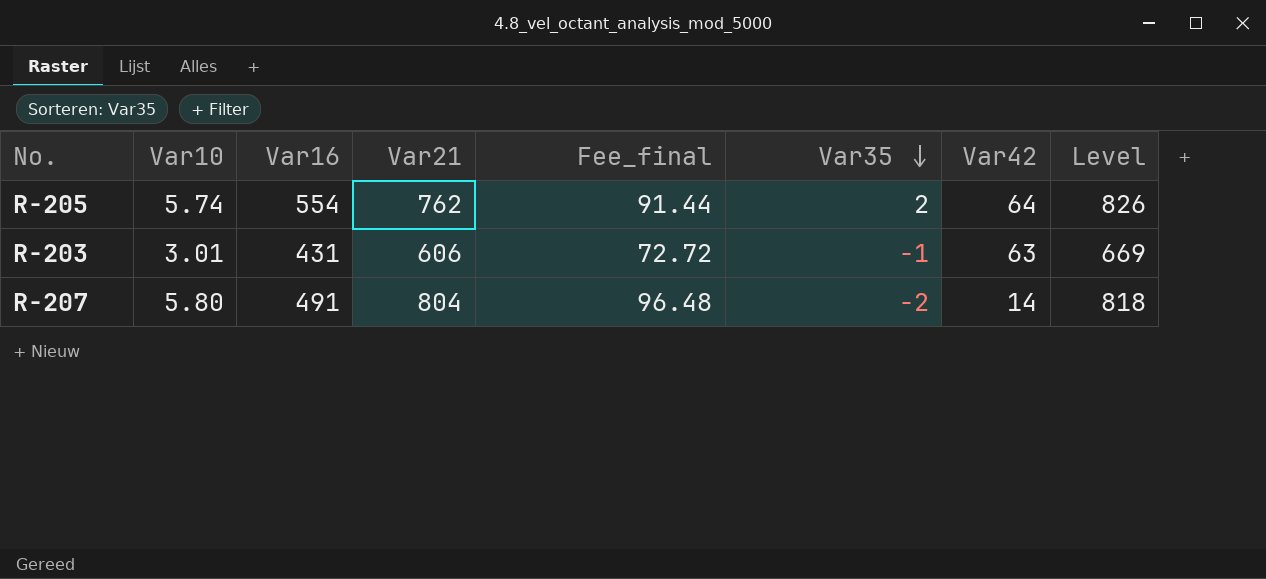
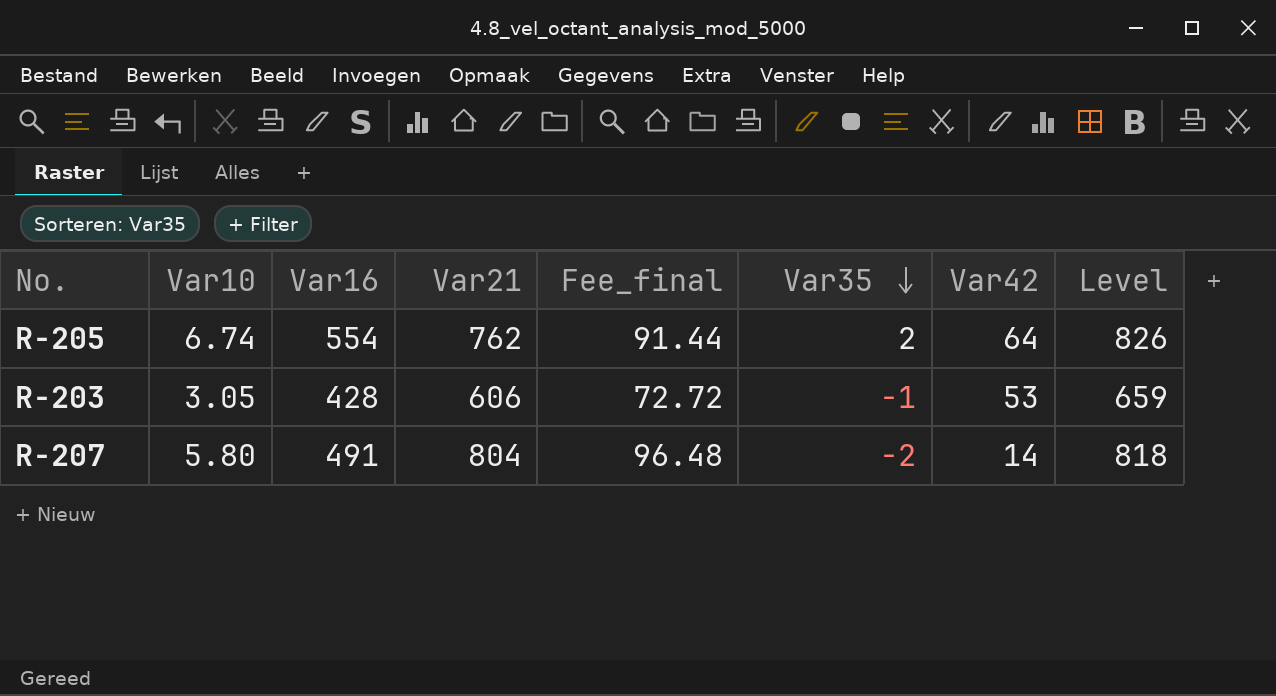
R-205 | Var10: 5.74 -> 6.74
R-203 | Var10: 3.01 -> 3.05
R-203 | Var16: 431 -> 428
R-203 | Var42: 63 -> 53
R-203 | Level: 669 -> 659

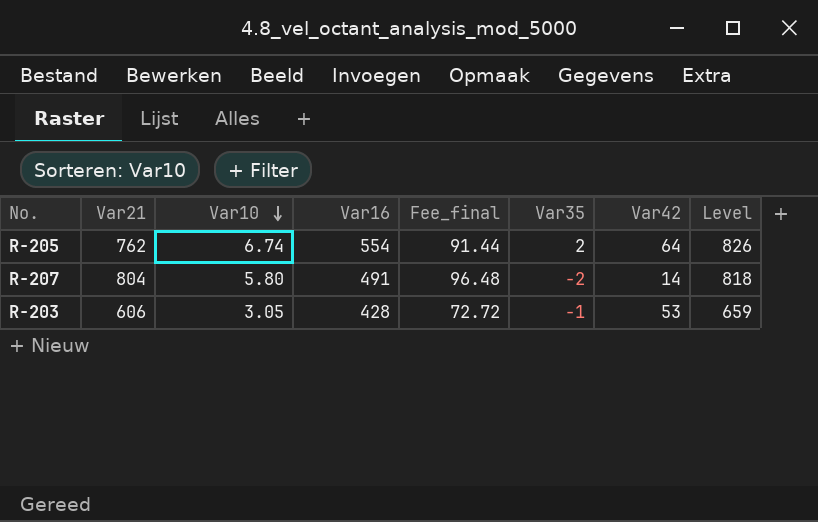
row order: Var35 descending -> Var10 descending
column Var21 | position: 4 -> 2

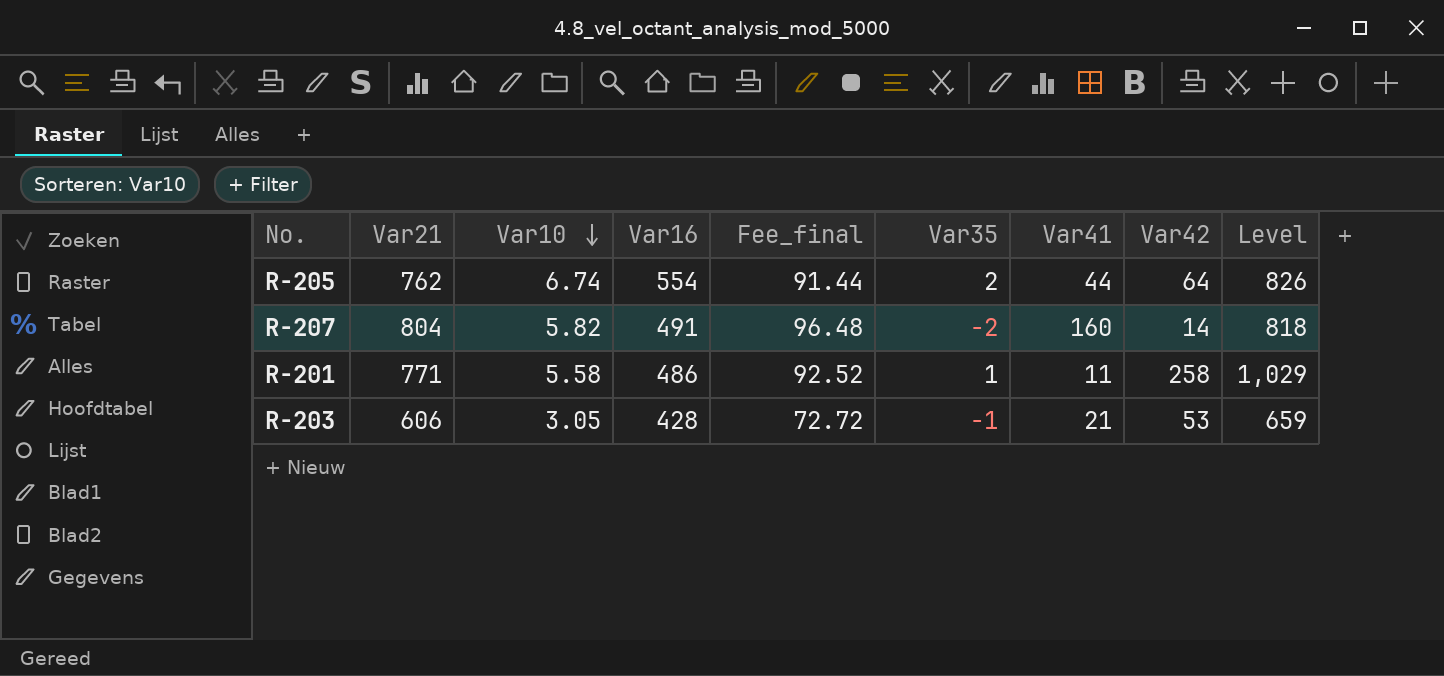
column Var41 | position: none -> 7
R-207 | Var10: 5.80 -> 5.82
row R-201: none -> 771 | 5.58 | 486 | 92.52 | 1 | 11 | 258 | 1,029

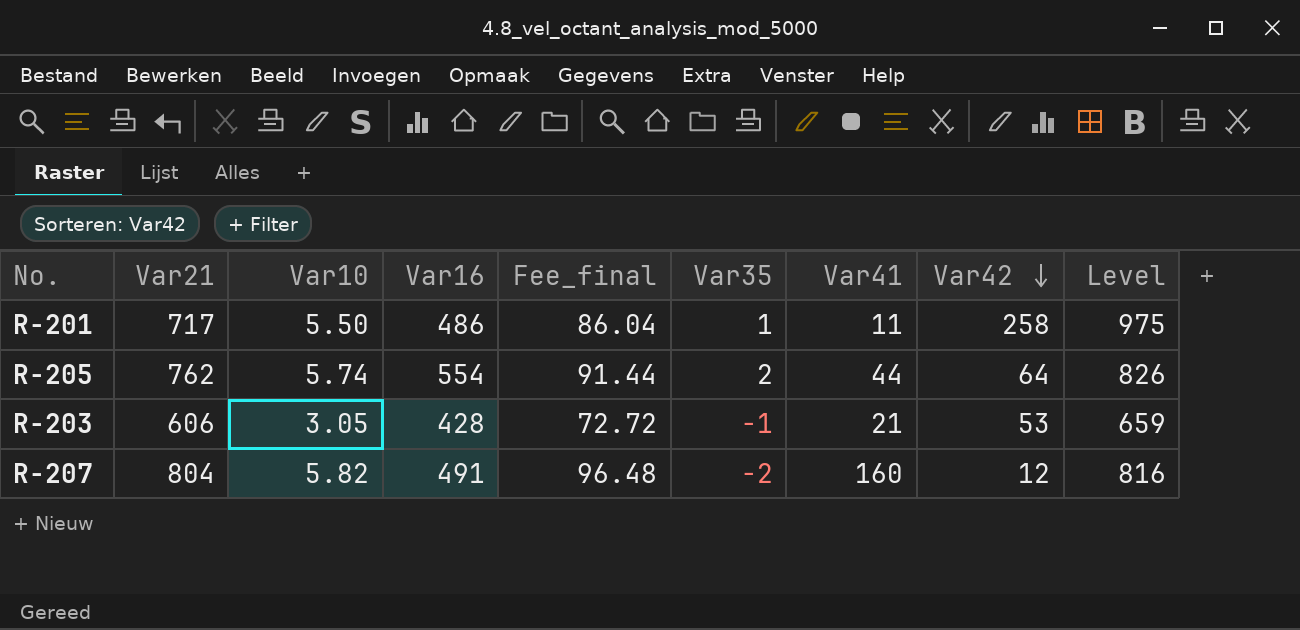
row order: Var10 descending -> Var42 descending
R-201 | Var21: 771 -> 717
R-201 | Var10: 5.58 -> 5.50
R-201 | Fee_final: 92.52 -> 86.04
R-201 | Level: 1,029 -> 975
R-205 | Var10: 6.74 -> 5.74
R-207 | Var42: 14 -> 12
R-207 | Level: 818 -> 816

